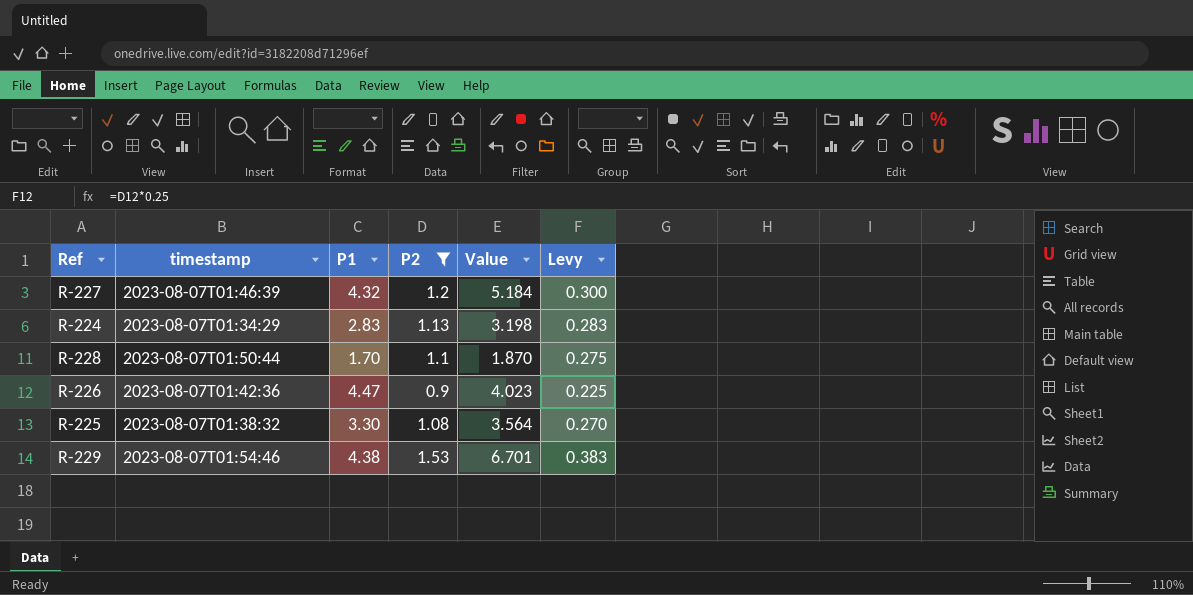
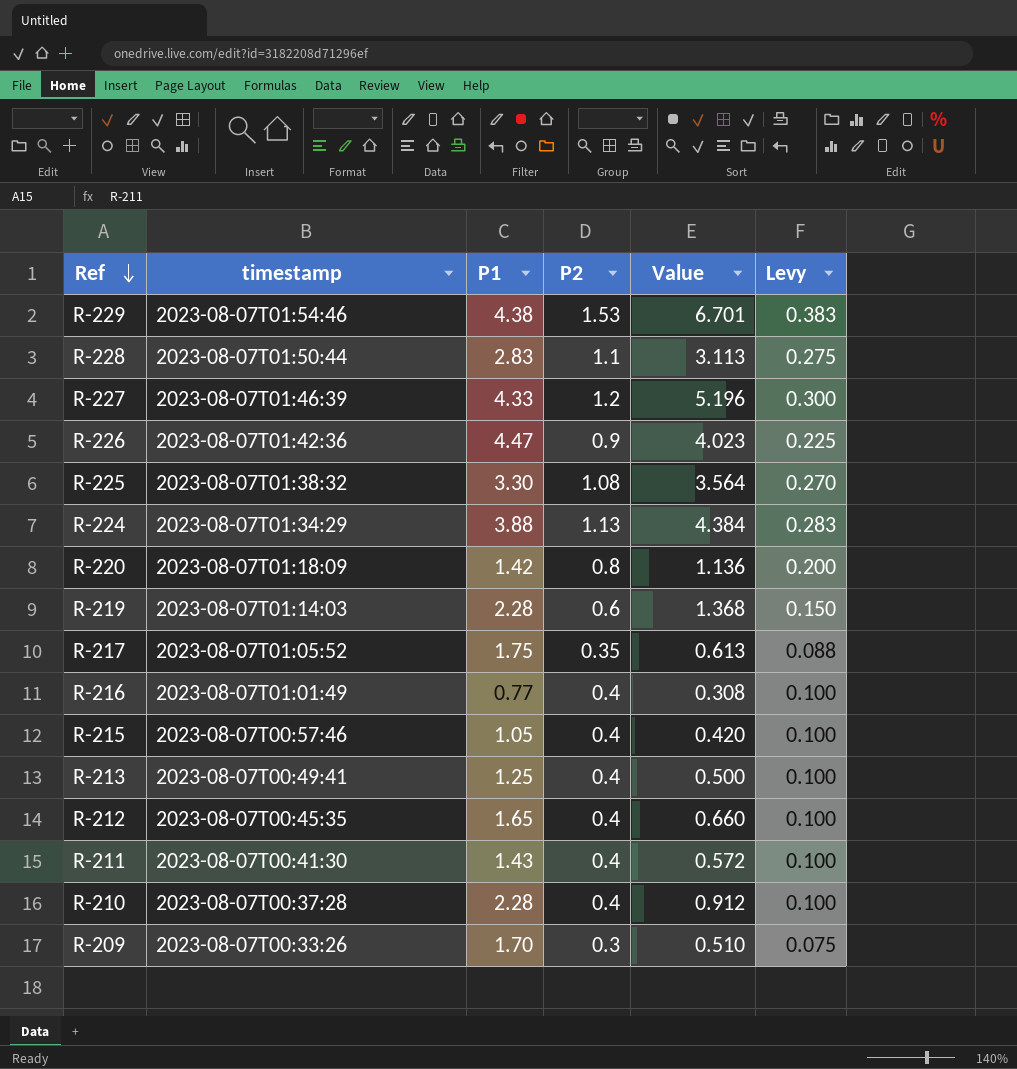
filter: P2 >= 0.9 -> none
row order: none -> Ref descending
R-228 | P1: 1.70 -> 2.83
R-228 | Value: 1.870 -> 3.113
R-227 | P1: 4.32 -> 4.33
R-227 | Value: 5.184 -> 5.196
R-224 | P1: 2.83 -> 3.88
R-224 | Value: 3.198 -> 4.384

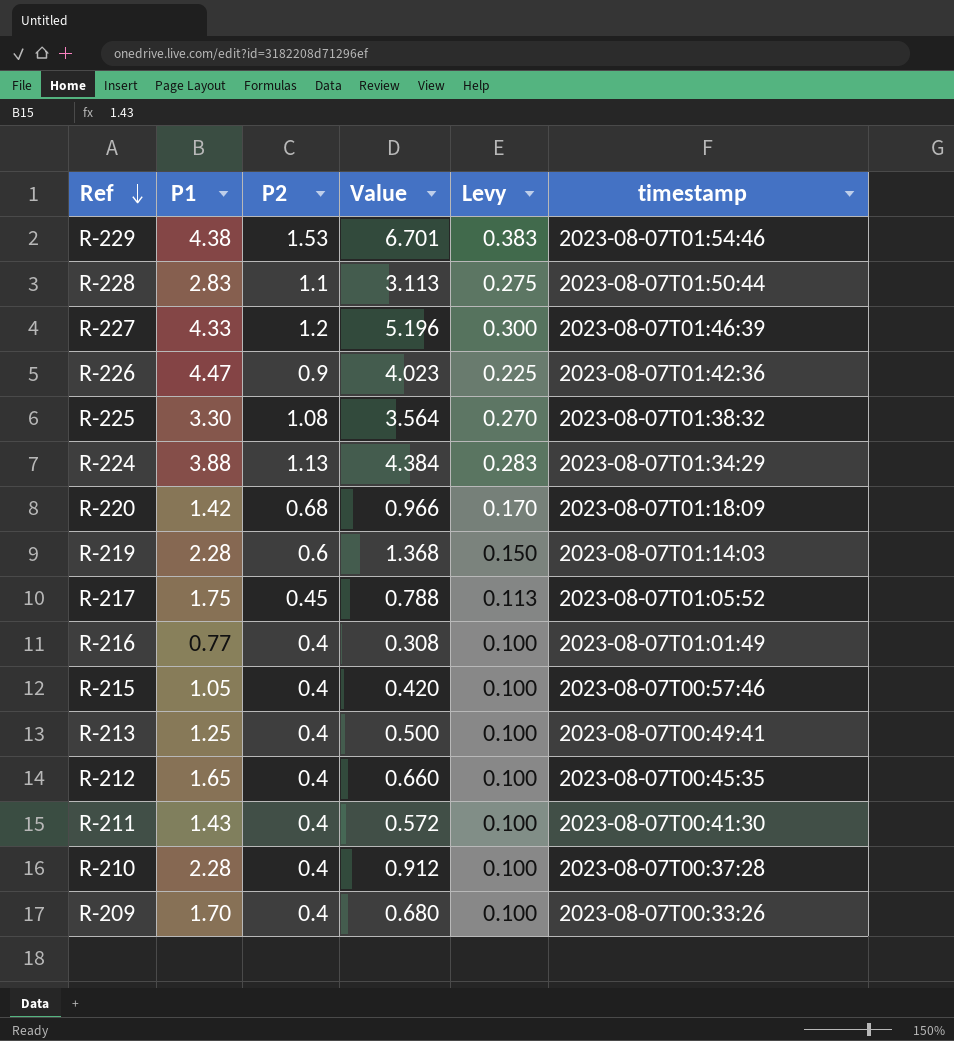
column timestamp | position: 2 -> 6
R-220 | P2: 0.8 -> 0.68
R-220 | Value: 1.136 -> 0.966
R-220 | Levy: 0.200 -> 0.170
R-217 | P2: 0.35 -> 0.45
R-217 | Value: 0.613 -> 0.788
R-217 | Levy: 0.088 -> 0.113
R-209 | P2: 0.3 -> 0.4
R-209 | Value: 0.510 -> 0.680
R-209 | Levy: 0.075 -> 0.100

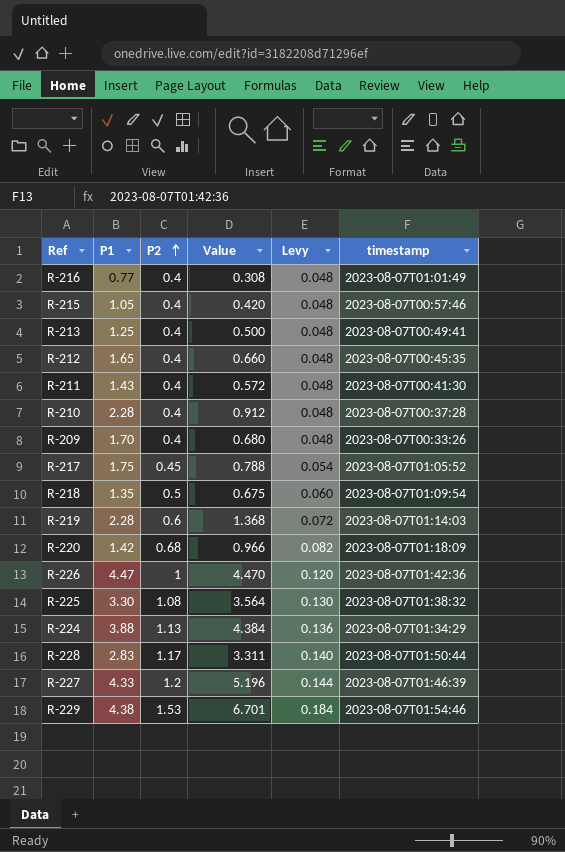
row order: Ref descending -> P2 ascending
column Levy | formula: [P2] * 0.25 -> [P2] * 0.12
row R-218: none -> 1.35 | 0.5 | 0.675 | 0.060 | 2023-08-07T01:09:54
R-226 | P2: 0.9 -> 1
R-226 | Value: 4.023 -> 4.470
R-228 | P2: 1.1 -> 1.17
R-228 | Value: 3.113 -> 3.311

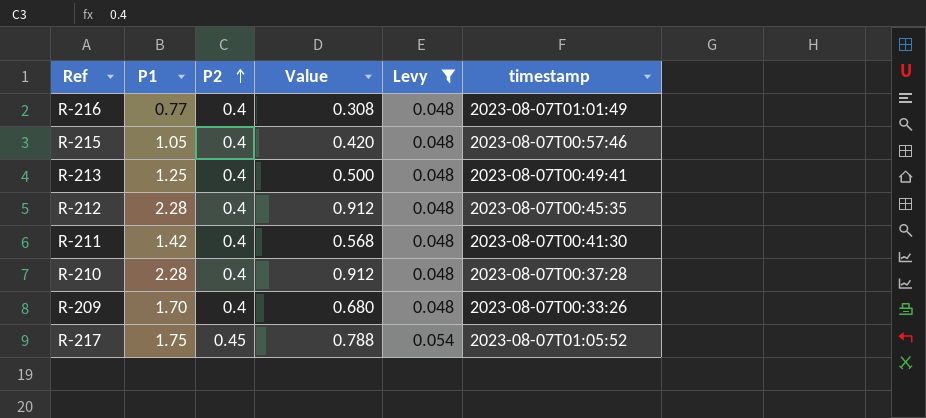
filter: none -> Levy <= 0.054
R-212 | P1: 1.65 -> 2.28
R-212 | Value: 0.660 -> 0.912
R-211 | P1: 1.43 -> 1.42
R-211 | Value: 0.572 -> 0.568

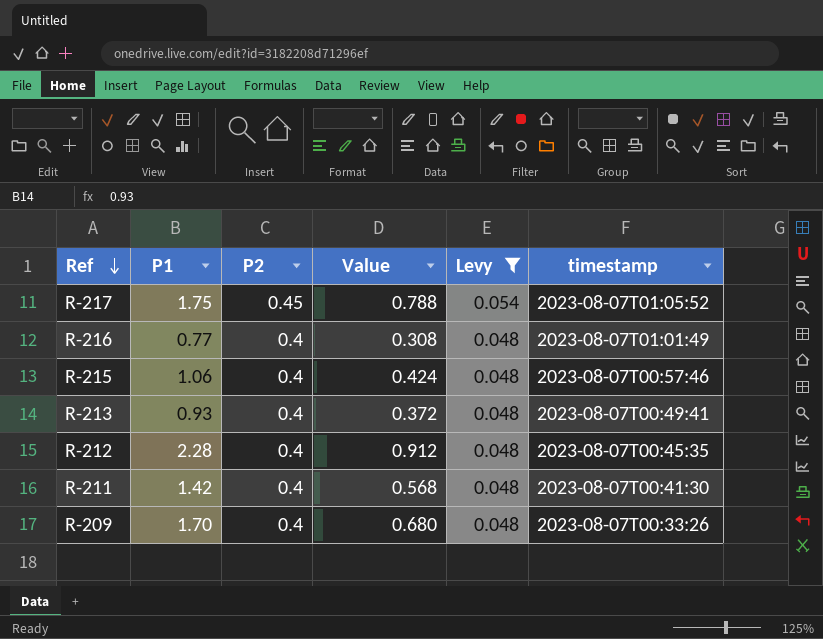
row order: P2 ascending -> Ref descending
row R-210: 2.28 | 0.4 | 0.912 | 0.048 | 2023-08-07T00:37:28 -> none
R-215 | P1: 1.05 -> 1.06
R-215 | Value: 0.420 -> 0.424
R-213 | P1: 1.25 -> 0.93
R-213 | Value: 0.500 -> 0.372

